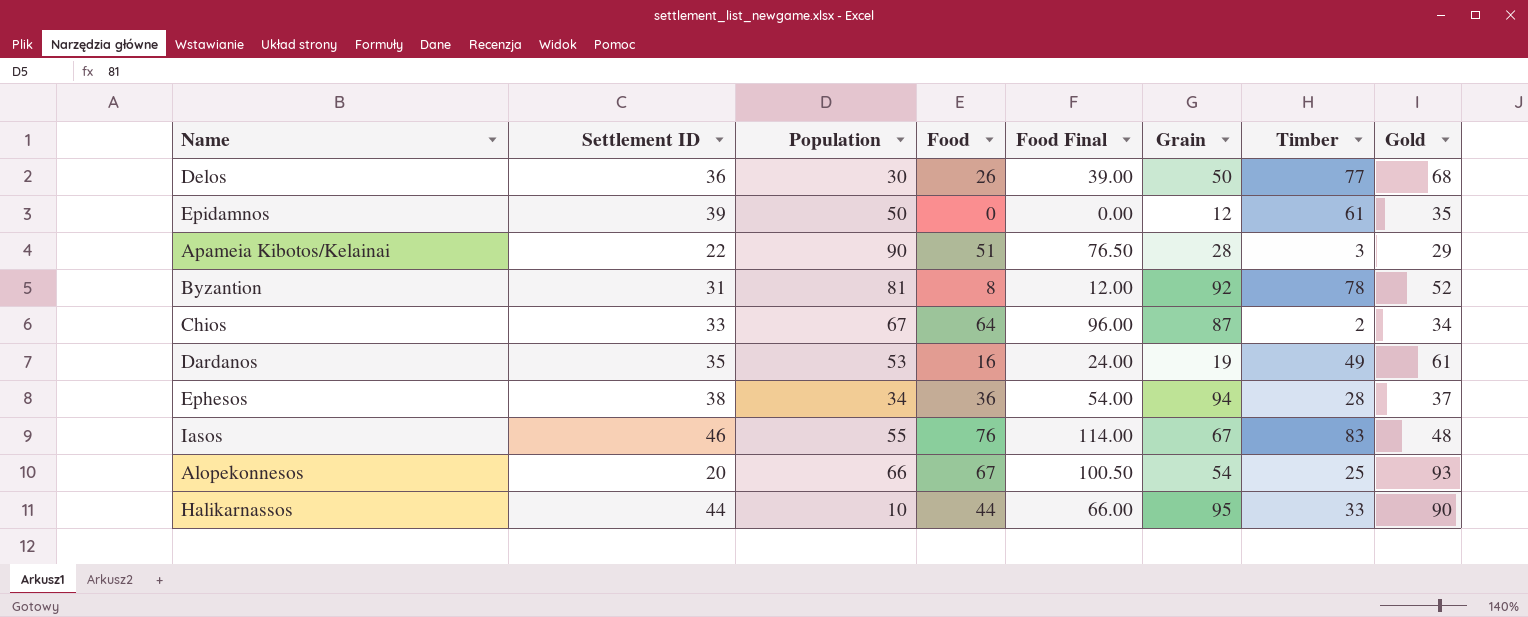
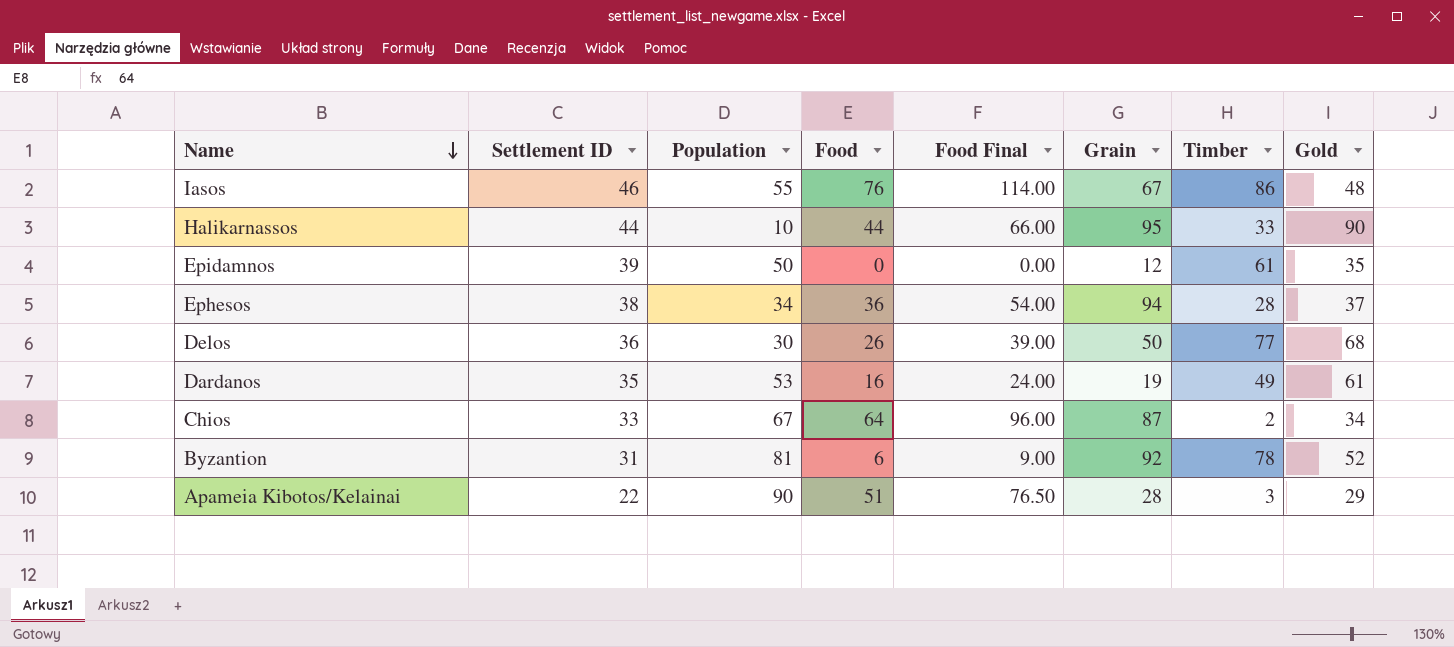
row order: none -> Name descending
row Alopekonnesos: 20 | 66 | 67 | 100.50 | 54 | 25 | 93 -> none
Iasos | Timber: 83 -> 86
Byzantion | Food: 8 -> 6
Byzantion | Food Final: 12.00 -> 9.00

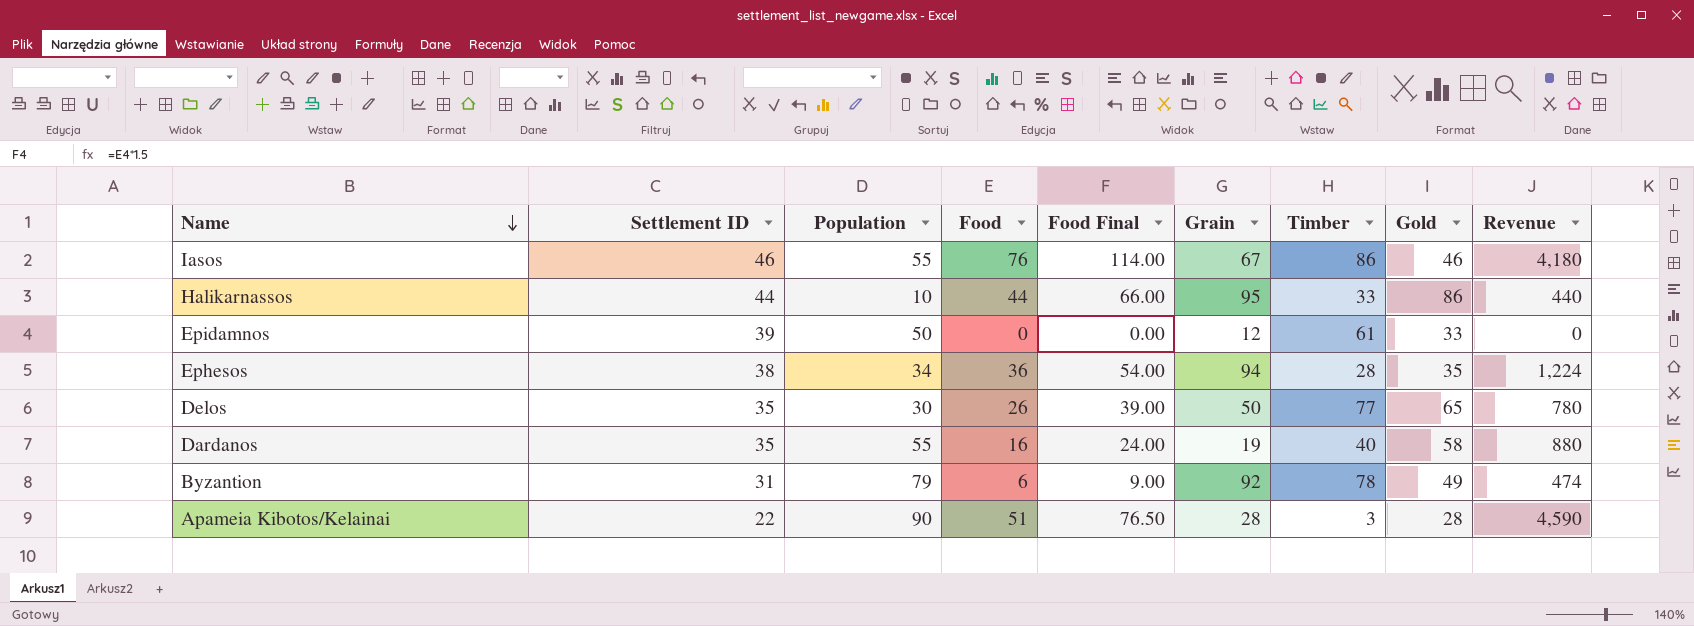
column Revenue | formula: none -> [Population] * [Food]
row Chios: 33 | 67 | 64 | 96.00 | 87 | 2 | 34 -> none
Iasos | Gold: 48 -> 46
Halikarnassos | Gold: 90 -> 86
Epidamnos | Gold: 35 -> 33
Ephesos | Gold: 37 -> 35
Delos | Settlement ID: 36 -> 35
Delos | Gold: 68 -> 65
Dardanos | Population: 53 -> 55
Dardanos | Timber: 49 -> 40
Dardanos | Gold: 61 -> 58
Byzantion | Population: 81 -> 79
Byzantion | Gold: 52 -> 49
Apameia Kibotos/Kelainai | Gold: 29 -> 28

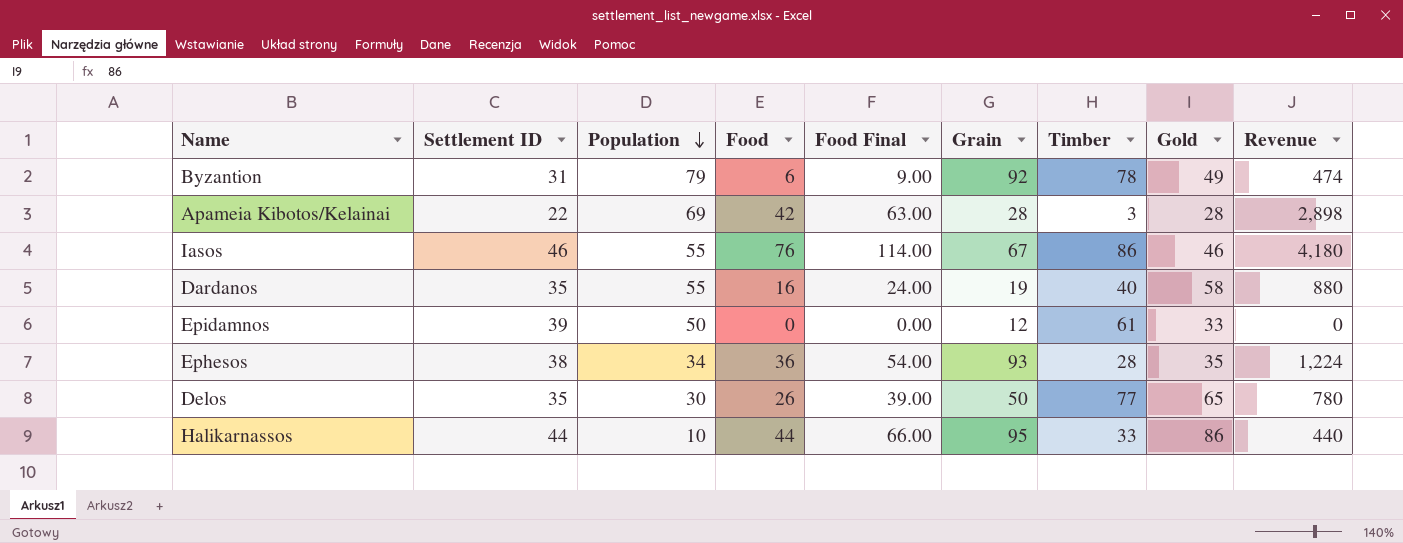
row order: Name descending -> Population descending
Apameia Kibotos/Kelainai | Population: 90 -> 69
Apameia Kibotos/Kelainai | Food: 51 -> 42
Apameia Kibotos/Kelainai | Food Final: 76.50 -> 63.00
Apameia Kibotos/Kelainai | Revenue: 4,590 -> 2,898
Ephesos | Grain: 94 -> 93

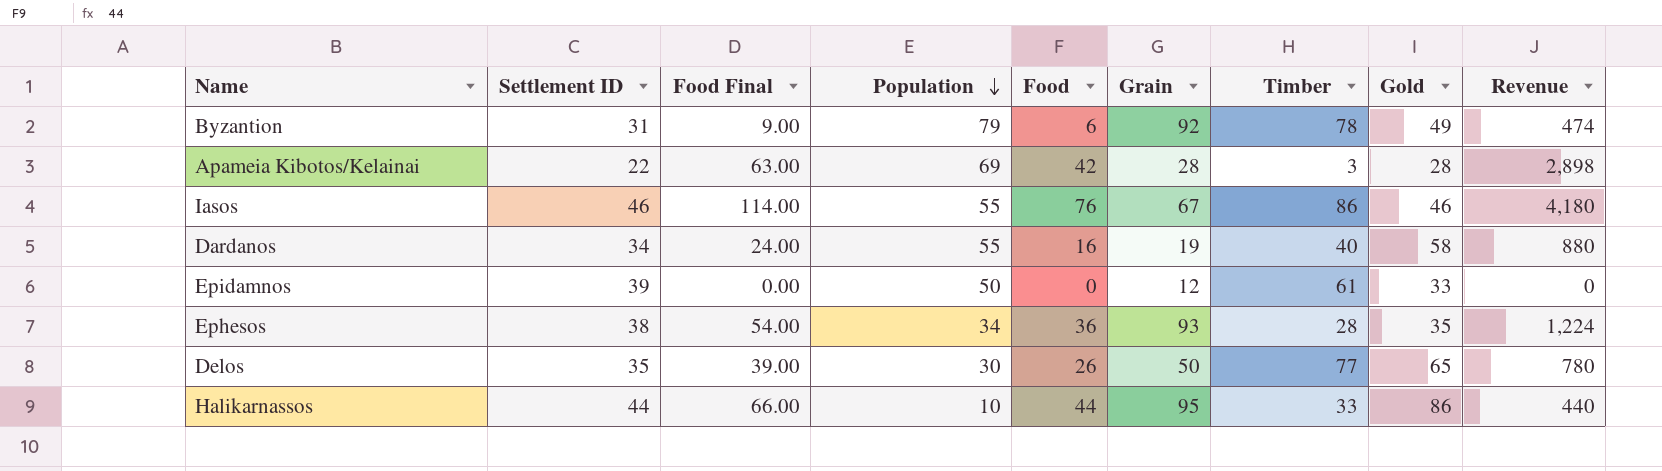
column Food Final | position: 5 -> 3
Dardanos | Settlement ID: 35 -> 34

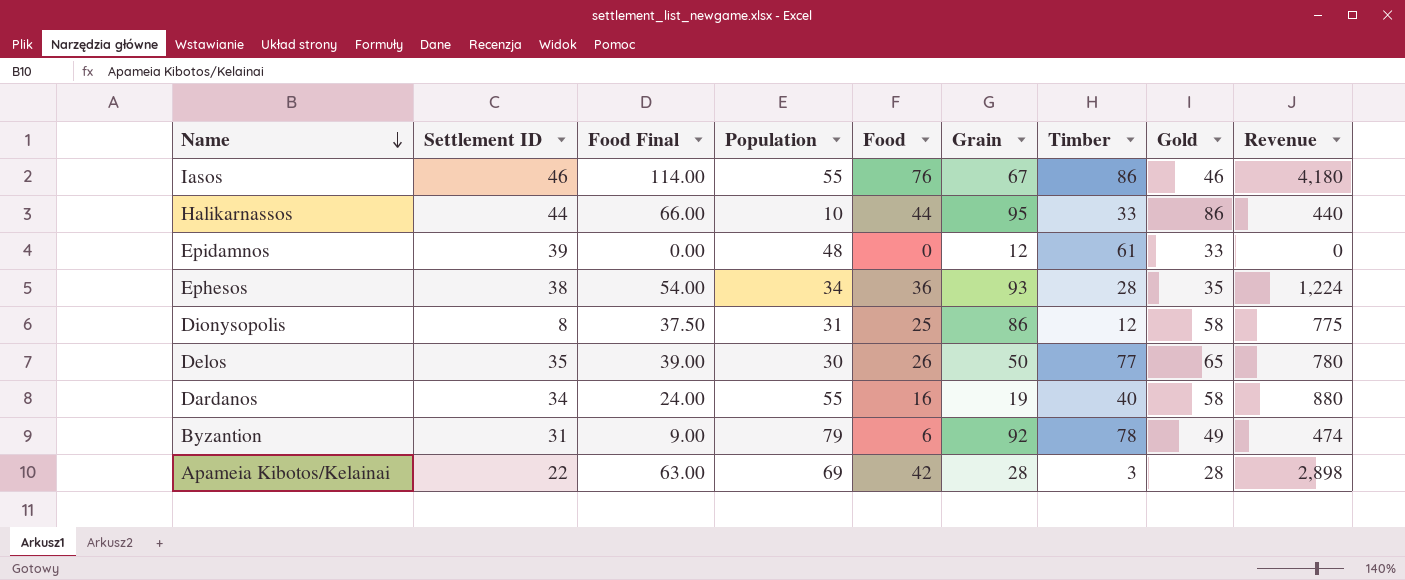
row order: Population descending -> Name descending
Epidamnos | Population: 50 -> 48
row Dionysopolis: none -> 8 | 37.50 | 31 | 25 | 86 | 12 | 58 | 775

